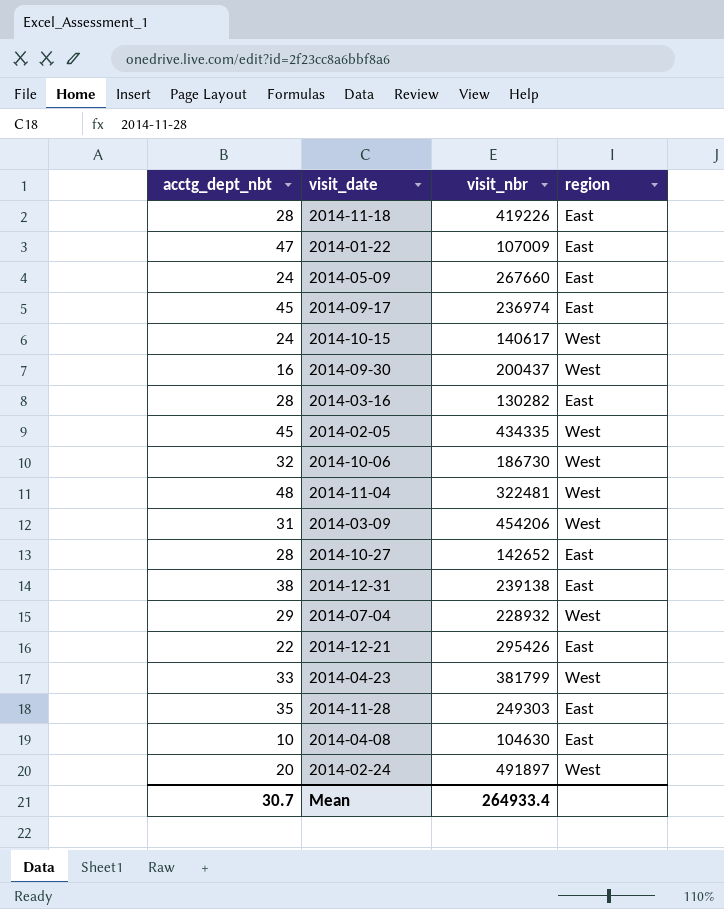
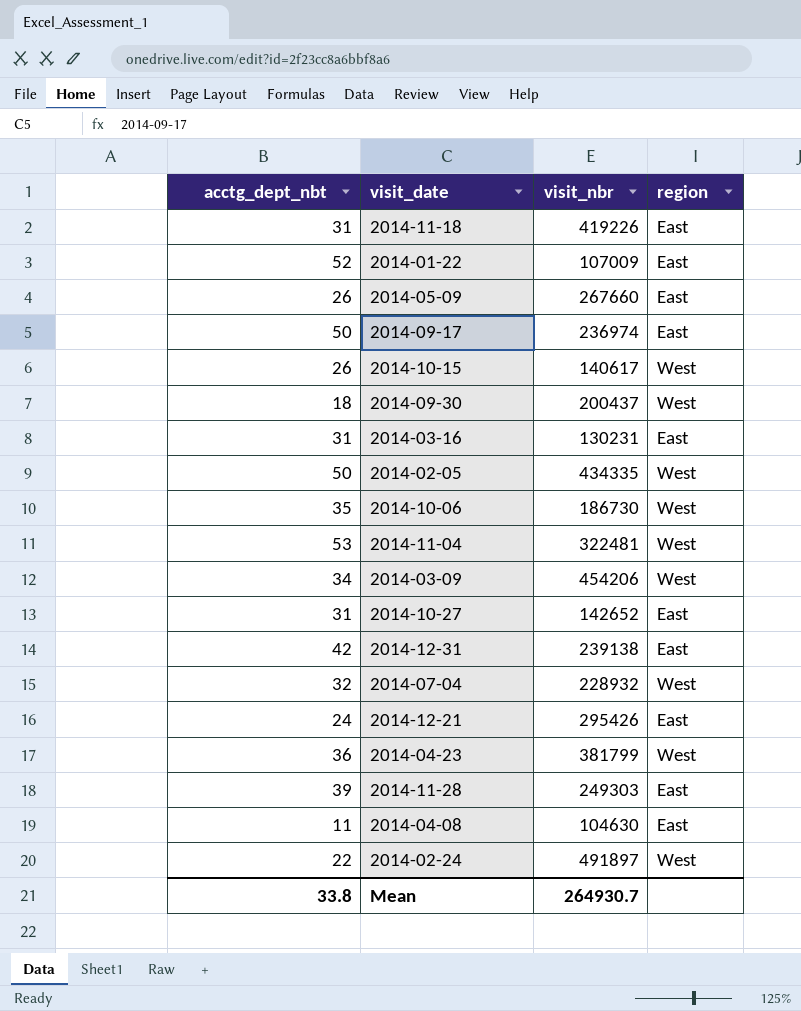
2014-11-18 | acctg_dept_nbt: 28 -> 31
2014-01-22 | acctg_dept_nbt: 47 -> 52
2014-05-09 | acctg_dept_nbt: 24 -> 26
2014-09-17 | acctg_dept_nbt: 45 -> 50
2014-10-15 | acctg_dept_nbt: 24 -> 26
2014-09-30 | acctg_dept_nbt: 16 -> 18
2014-03-16 | acctg_dept_nbt: 28 -> 31
2014-03-16 | visit_nbr: 130282 -> 130231
2014-02-05 | acctg_dept_nbt: 45 -> 50
2014-10-06 | acctg_dept_nbt: 32 -> 35
2014-11-04 | acctg_dept_nbt: 48 -> 53
2014-03-09 | acctg_dept_nbt: 31 -> 34
2014-10-27 | acctg_dept_nbt: 28 -> 31
2014-12-31 | acctg_dept_nbt: 38 -> 42
2014-07-04 | acctg_dept_nbt: 29 -> 32
2014-12-21 | acctg_dept_nbt: 22 -> 24
2014-04-23 | acctg_dept_nbt: 33 -> 36
2014-11-28 | acctg_dept_nbt: 35 -> 39
2014-04-08 | acctg_dept_nbt: 10 -> 11
2014-02-24 | acctg_dept_nbt: 20 -> 22
Mean | acctg_dept_nbt: 30.7 -> 33.8
Mean | visit_nbr: 264933.4 -> 264930.7

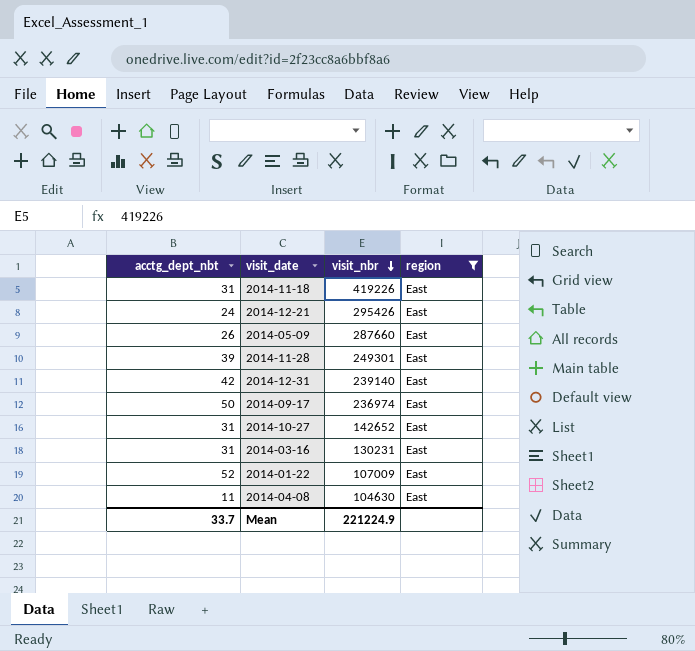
filter: none -> region = East
row order: none -> visit_nbr descending
2014-05-09 | visit_nbr: 267660 -> 287660
2014-11-28 | visit_nbr: 249303 -> 249301
2014-12-31 | visit_nbr: 239138 -> 239140
Mean | acctg_dept_nbt: 33.8 -> 33.7
Mean | visit_nbr: 264930.7 -> 221224.9

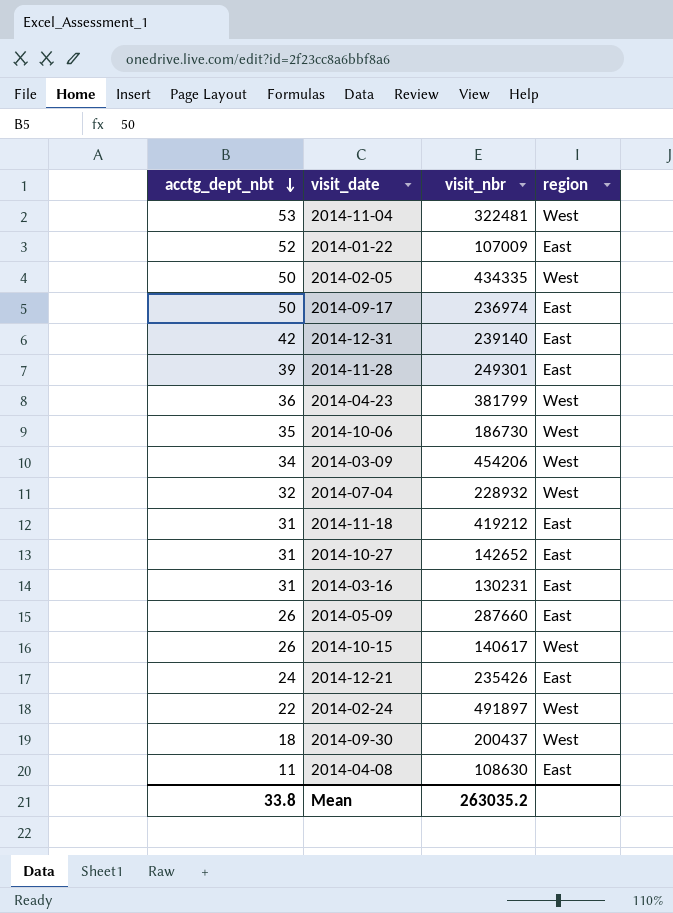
filter: region = East -> none
row order: visit_nbr descending -> acctg_dept_nbt descending
2014-11-18 | visit_nbr: 419226 -> 419212
2014-12-21 | visit_nbr: 295426 -> 235426
2014-04-08 | visit_nbr: 104630 -> 108630
Mean | acctg_dept_nbt: 33.7 -> 33.8
Mean | visit_nbr: 221224.9 -> 263035.2

